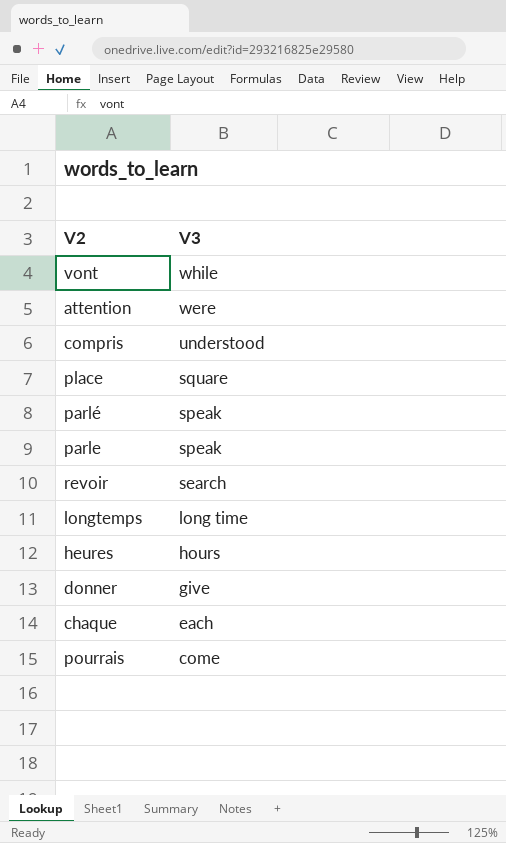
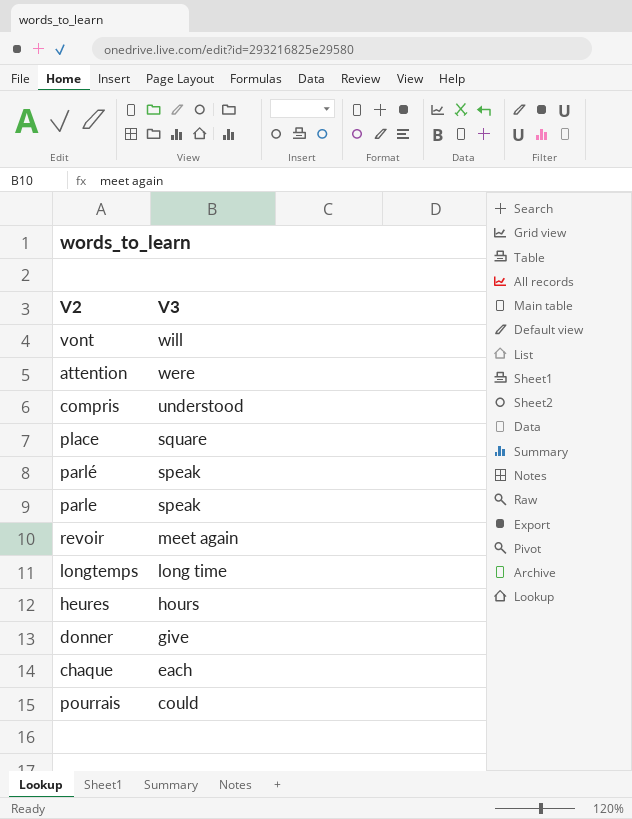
vont | V3: while -> will
revoir | V3: search -> meet again
pourrais | V3: come -> could

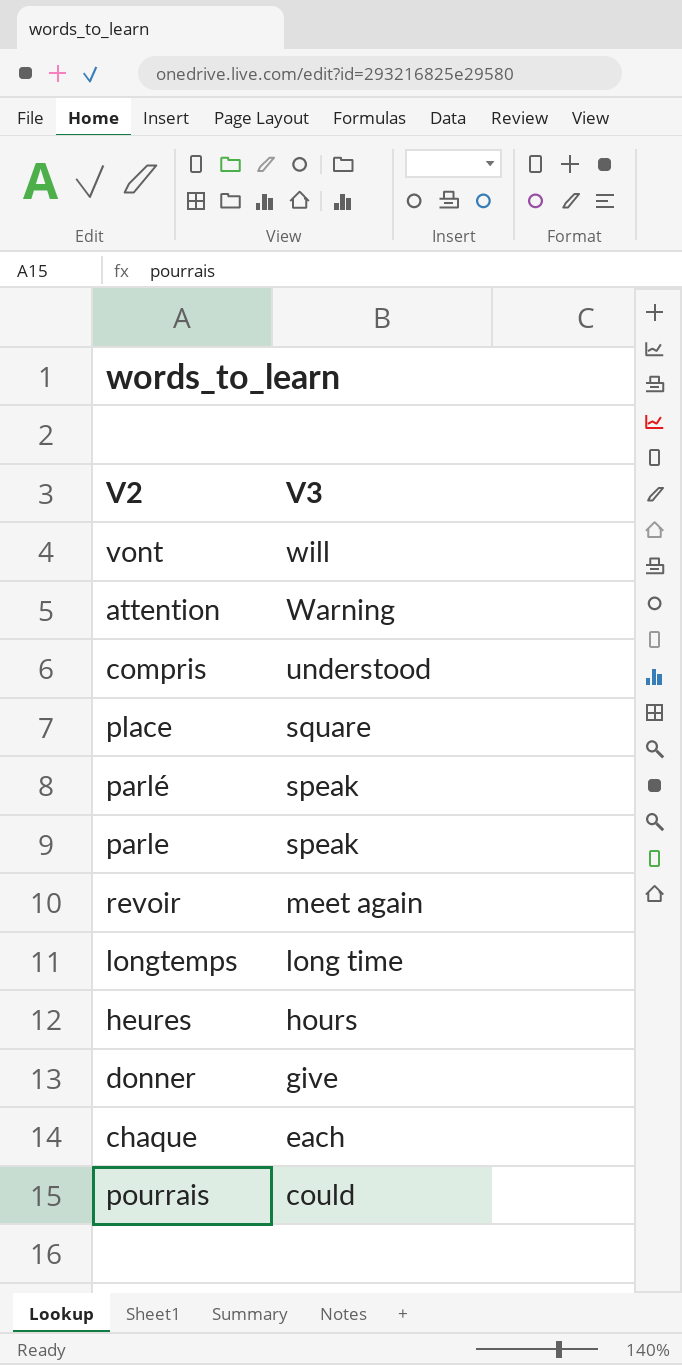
attention | V3: were -> Warning

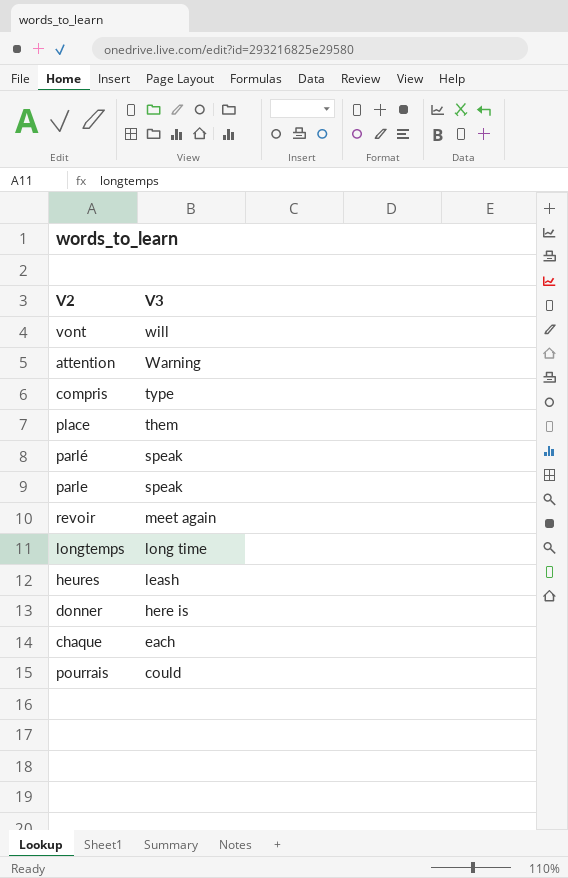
compris | V3: understood -> type
place | V3: square -> them
heures | V3: hours -> leash
donner | V3: give -> here is

